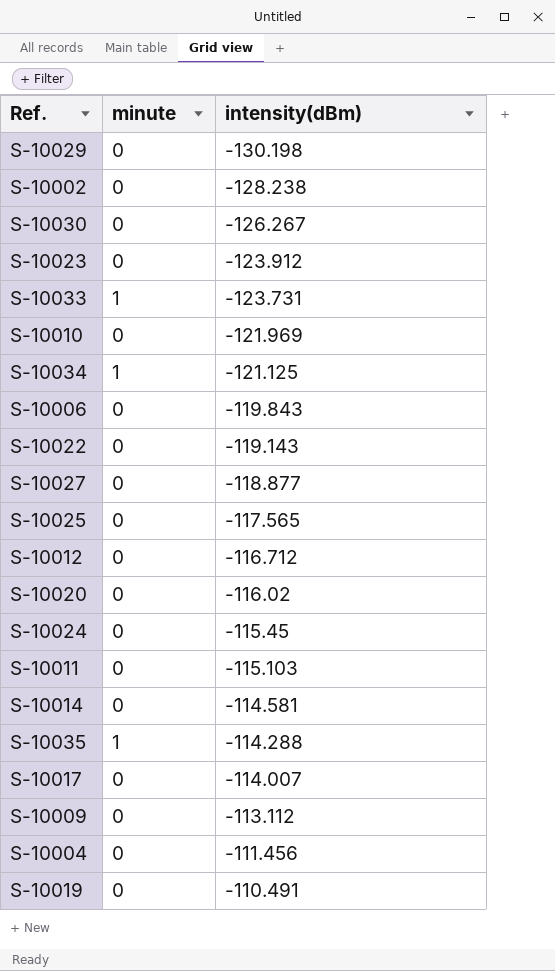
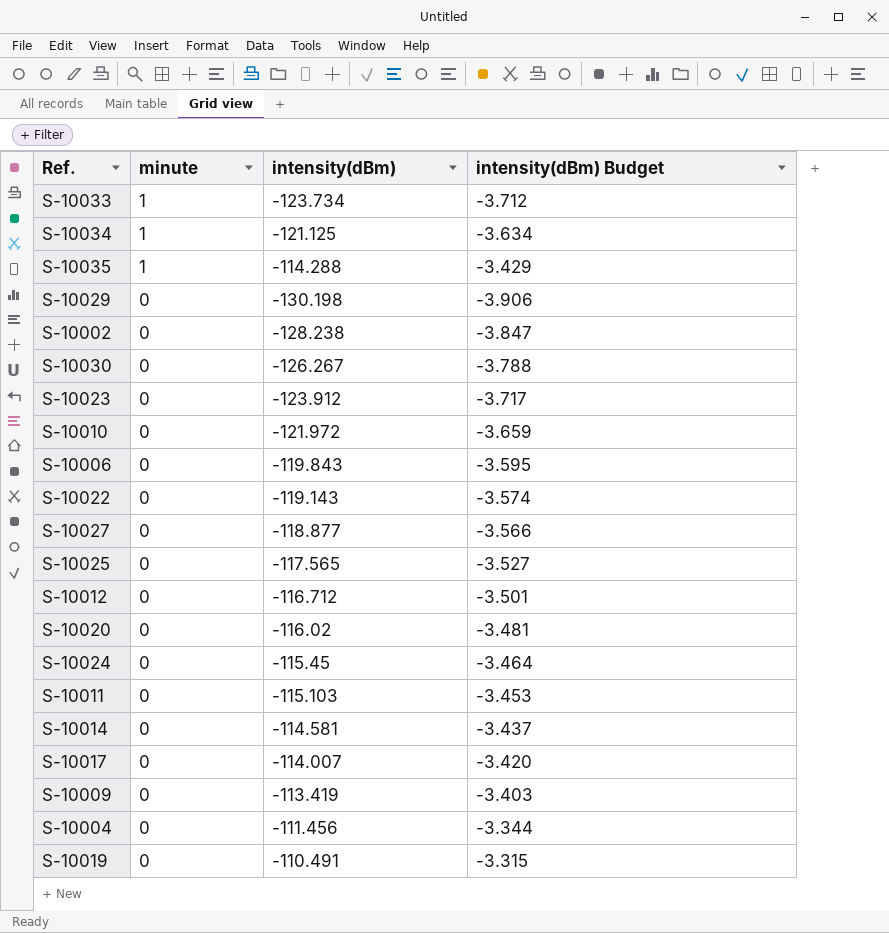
row order: intensity(dBm) ascending -> minute descending
column intensity(dBm) Budget | formula: none -> [intensity(dBm)] * 0.03
S-10033 | intensity(dBm): -123.731 -> -123.734
S-10010 | intensity(dBm): -121.969 -> -121.972
S-10009 | intensity(dBm): -113.112 -> -113.419

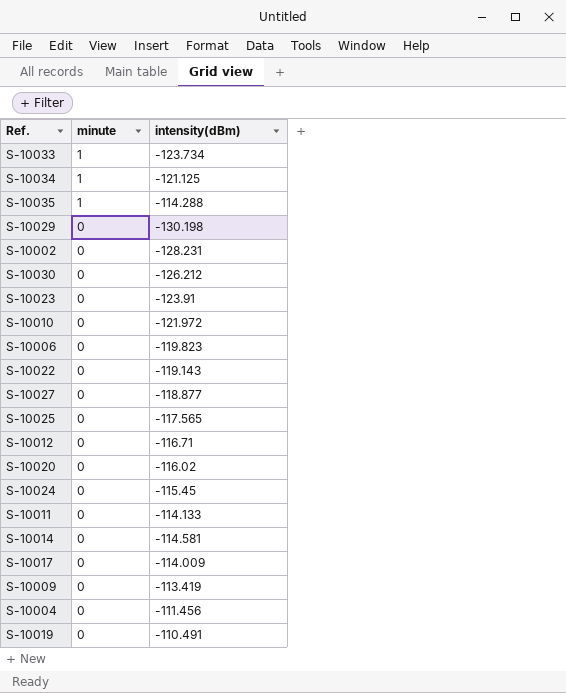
column intensity(dBm) Budget | formula: [intensity(dBm)] * 0.03 -> none
S-10002 | intensity(dBm): -128.238 -> -128.231
S-10030 | intensity(dBm): -126.267 -> -126.212
S-10023 | intensity(dBm): -123.912 -> -123.91
S-10006 | intensity(dBm): -119.843 -> -119.823
S-10012 | intensity(dBm): -116.712 -> -116.71
S-10011 | intensity(dBm): -115.103 -> -114.133
S-10017 | intensity(dBm): -114.007 -> -114.009

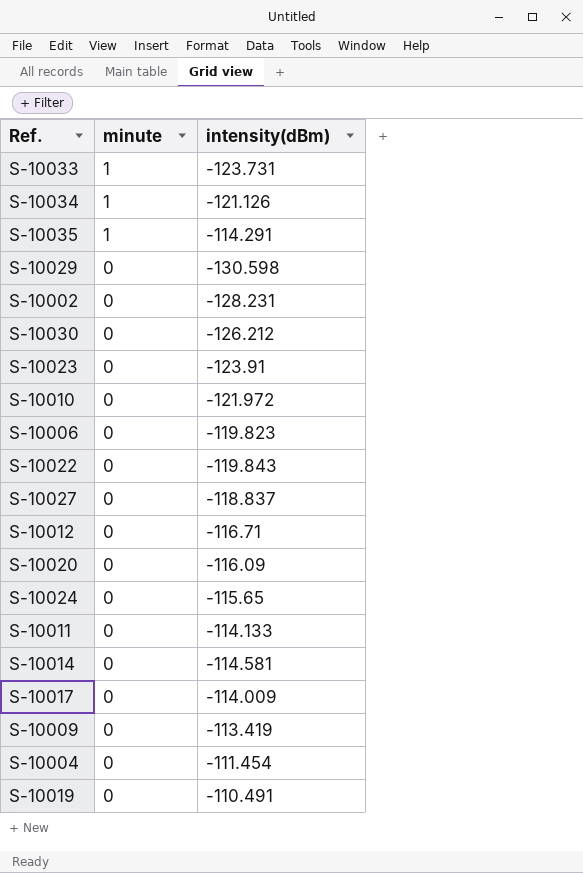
row S-10025: 0 | -117.565 -> none
S-10033 | intensity(dBm): -123.734 -> -123.731
S-10034 | intensity(dBm): -121.125 -> -121.126
S-10035 | intensity(dBm): -114.288 -> -114.291
S-10029 | intensity(dBm): -130.198 -> -130.598
S-10022 | intensity(dBm): -119.143 -> -119.843
S-10027 | intensity(dBm): -118.877 -> -118.837
S-10020 | intensity(dBm): -116.02 -> -116.09
S-10024 | intensity(dBm): -115.45 -> -115.65
S-10004 | intensity(dBm): -111.456 -> -111.454

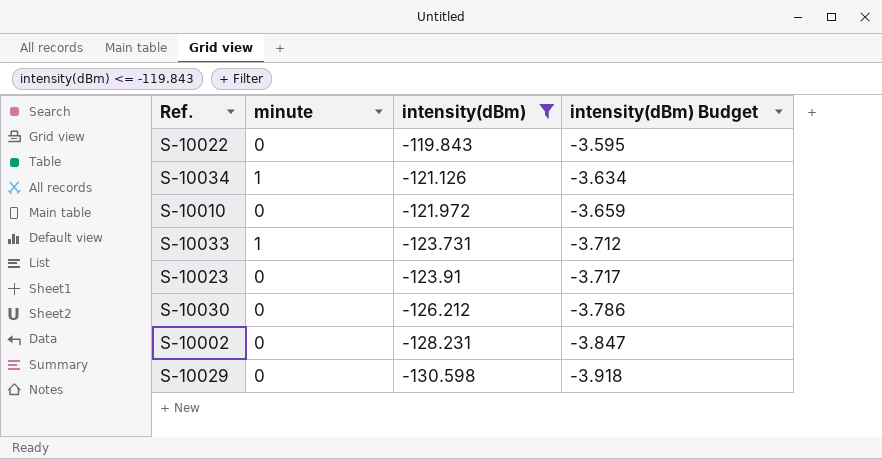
filter: none -> intensity(dBm) <= -119.843
row order: minute descending -> intensity(dBm) descending
column intensity(dBm) Budget | formula: none -> [intensity(dBm)] * 0.03

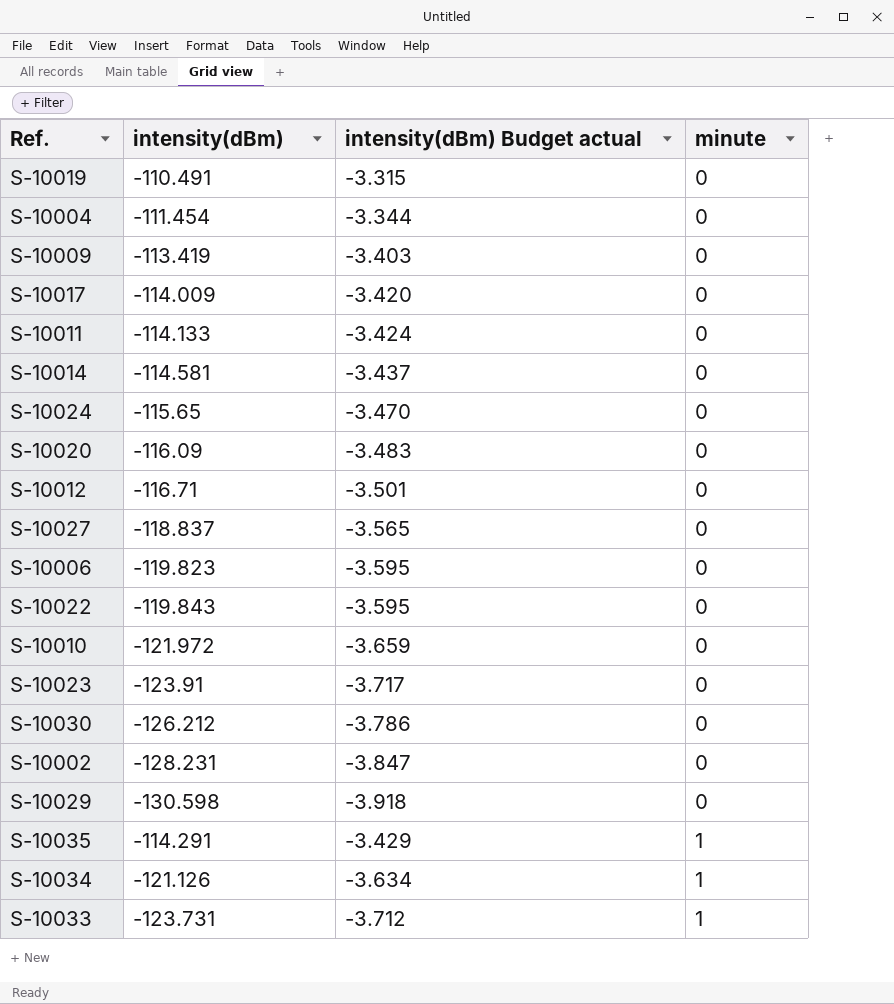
filter: intensity(dBm) <= -119.843 -> none
row order: intensity(dBm) descending -> minute ascending
column name: intensity(dBm) Budget -> intensity(dBm) Budget actual
column minute | position: 2 -> 4

